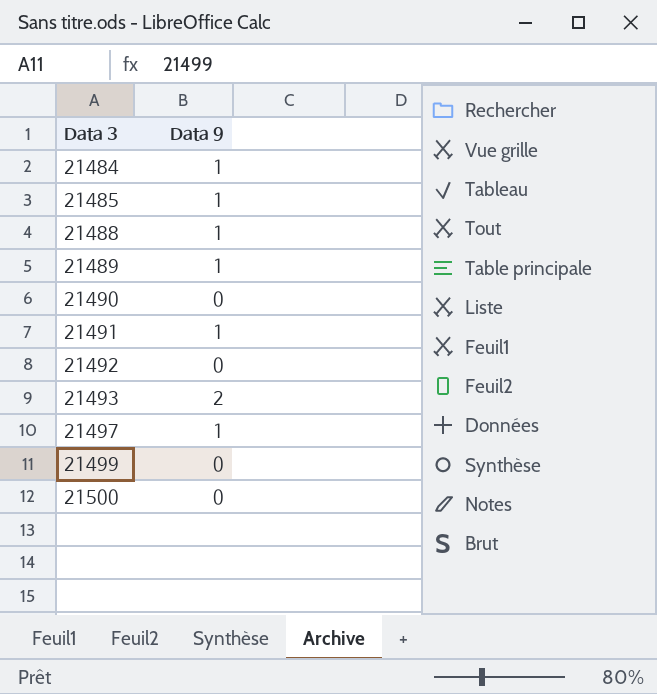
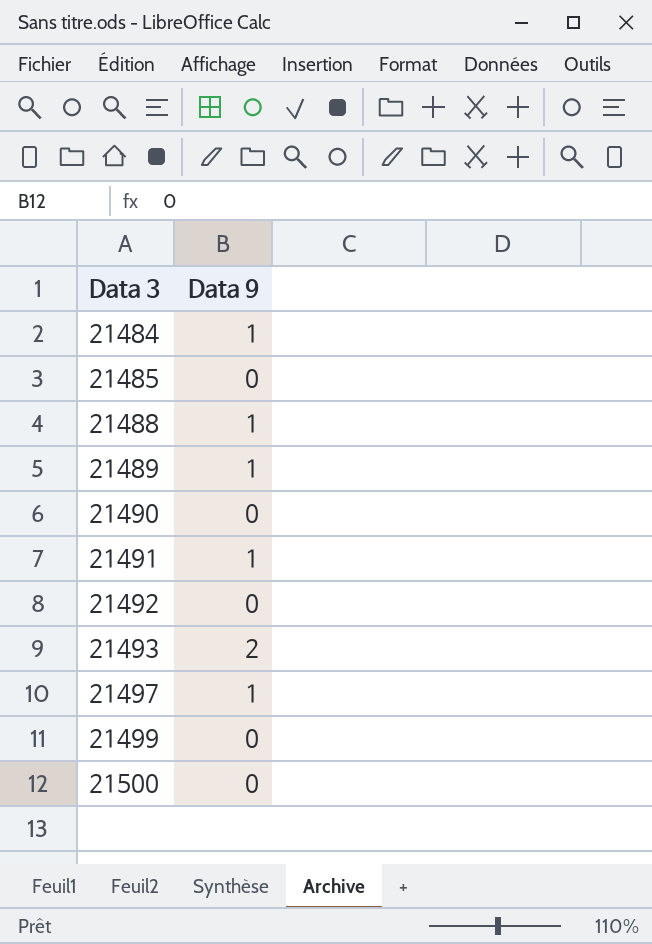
21485 | Data 9: 1 -> 0

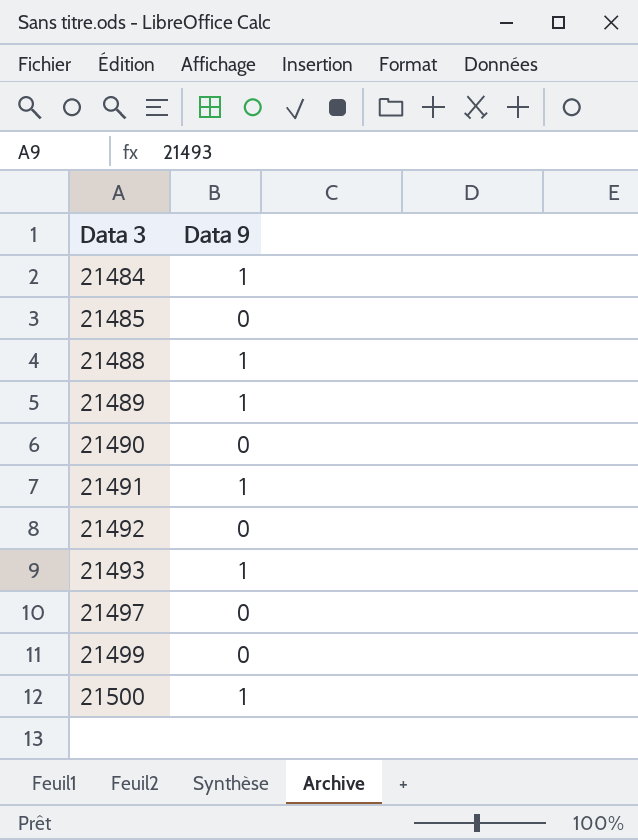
21493 | Data 9: 2 -> 1
21497 | Data 9: 1 -> 0
21500 | Data 9: 0 -> 1

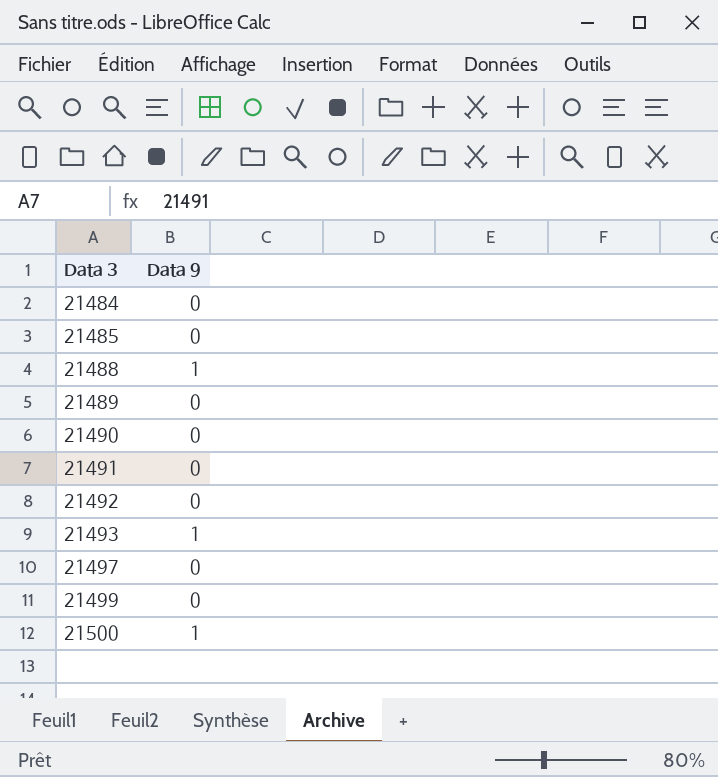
21484 | Data 9: 1 -> 0
21489 | Data 9: 1 -> 0
21491 | Data 9: 1 -> 0

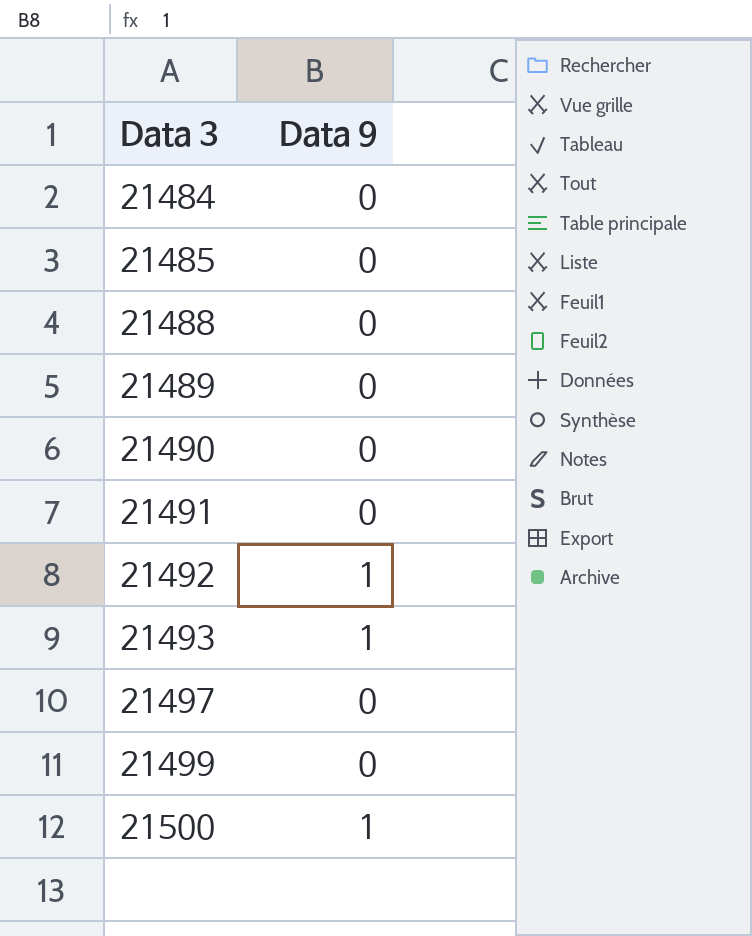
21488 | Data 9: 1 -> 0
21492 | Data 9: 0 -> 1

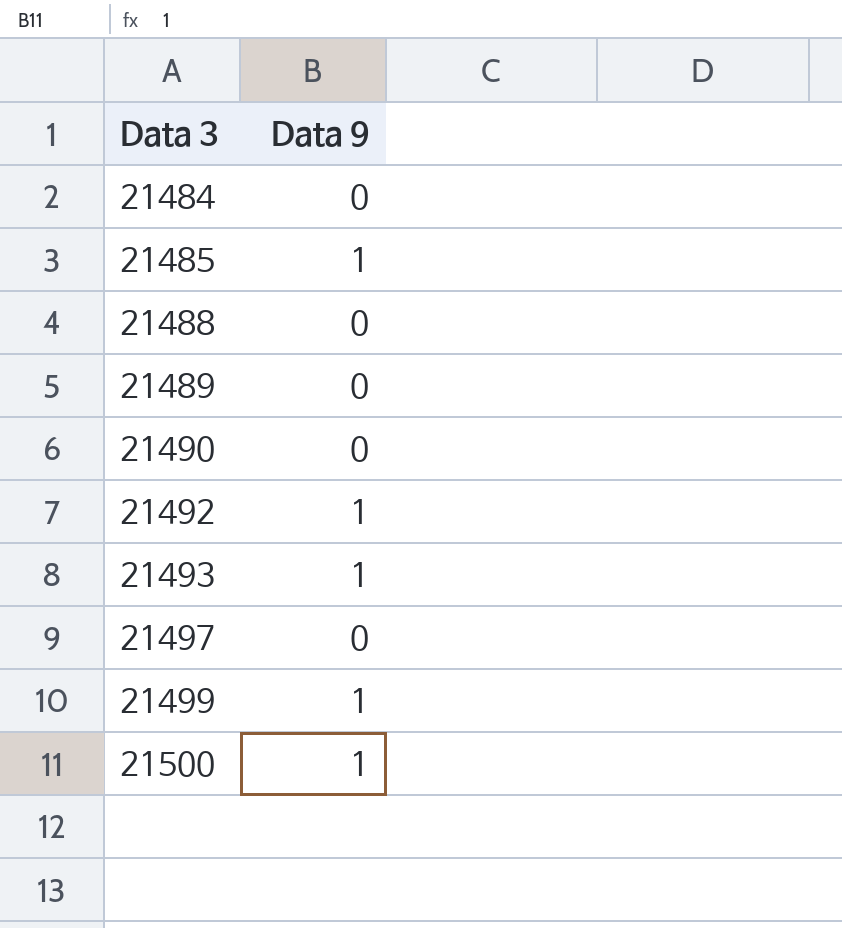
row 21491: 0 -> none
21485 | Data 9: 0 -> 1
21499 | Data 9: 0 -> 1

